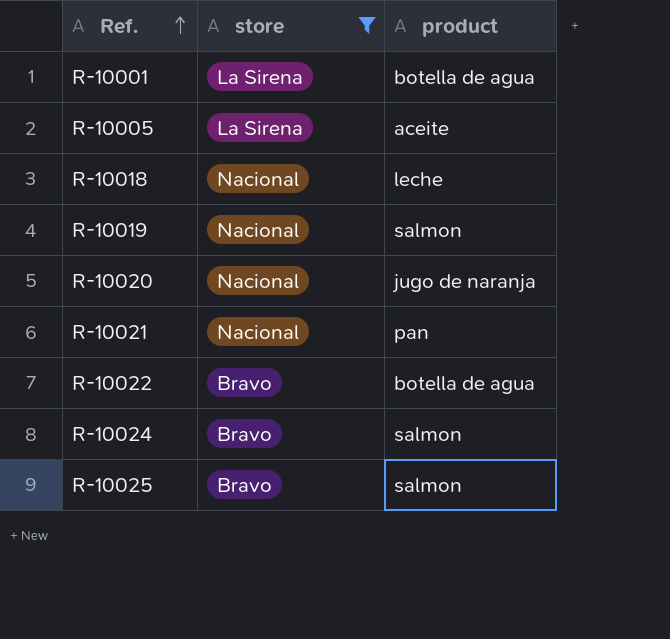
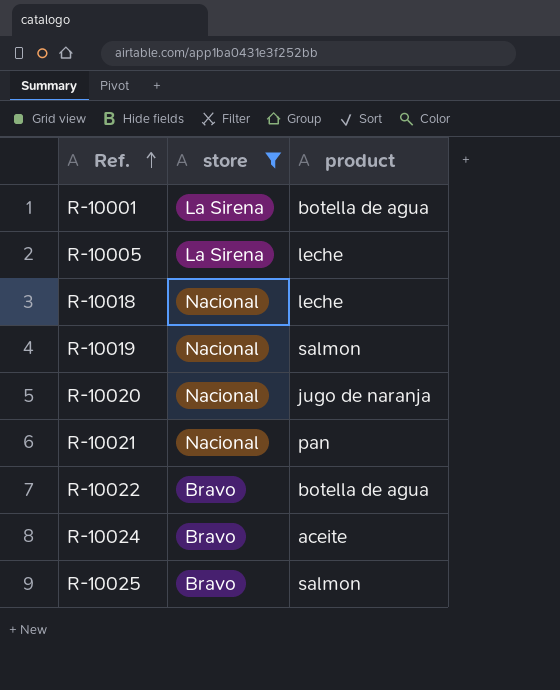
R-10005 | product: aceite -> leche
R-10024 | product: salmon -> aceite

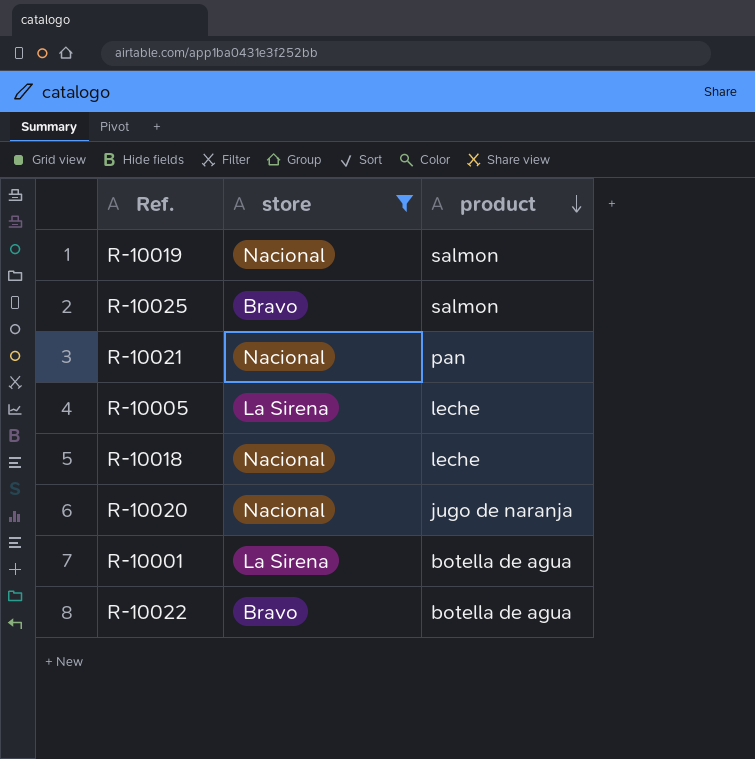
row order: Ref. ascending -> product descending
row R-10024: Bravo | aceite -> none

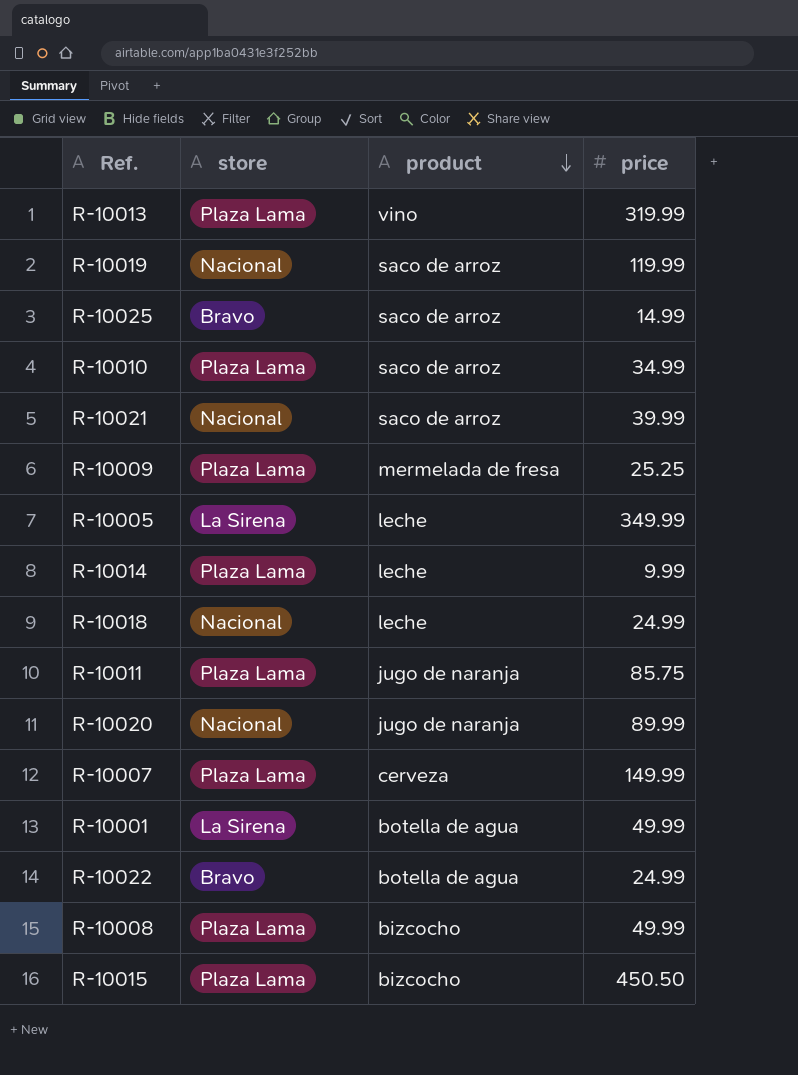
filter: store != Plaza Lama -> none
column price | position: none -> 4
R-10019 | product: salmon -> saco de arroz
R-10025 | product: salmon -> saco de arroz
R-10021 | product: pan -> saco de arroz

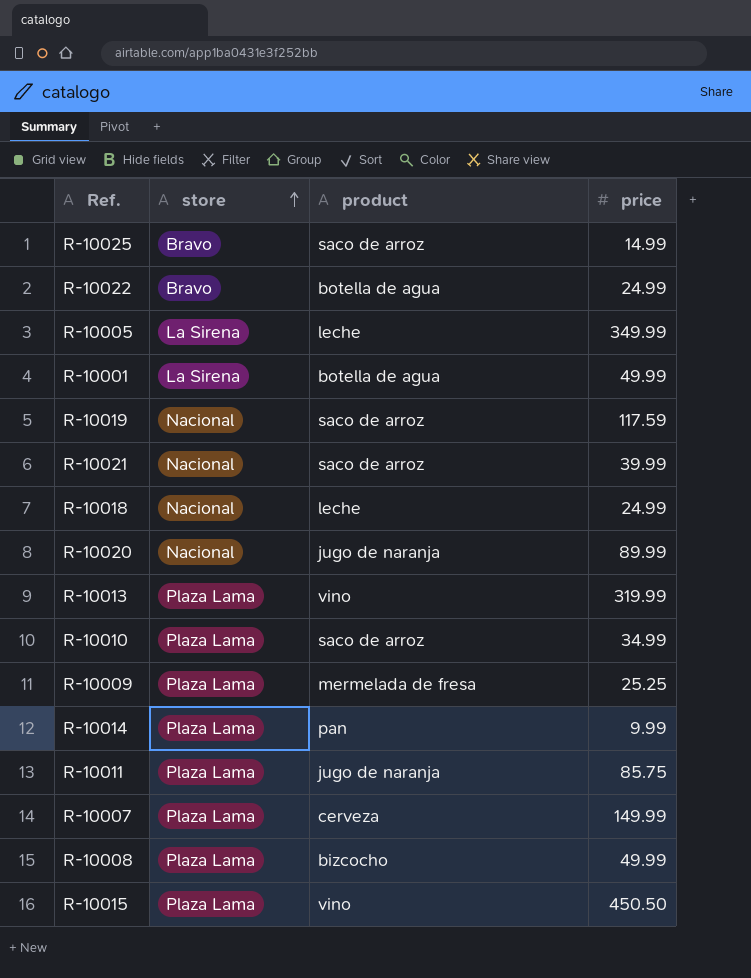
row order: product descending -> store ascending
R-10019 | price: 119.99 -> 117.59
R-10014 | product: leche -> pan
R-10015 | product: bizcocho -> vino

